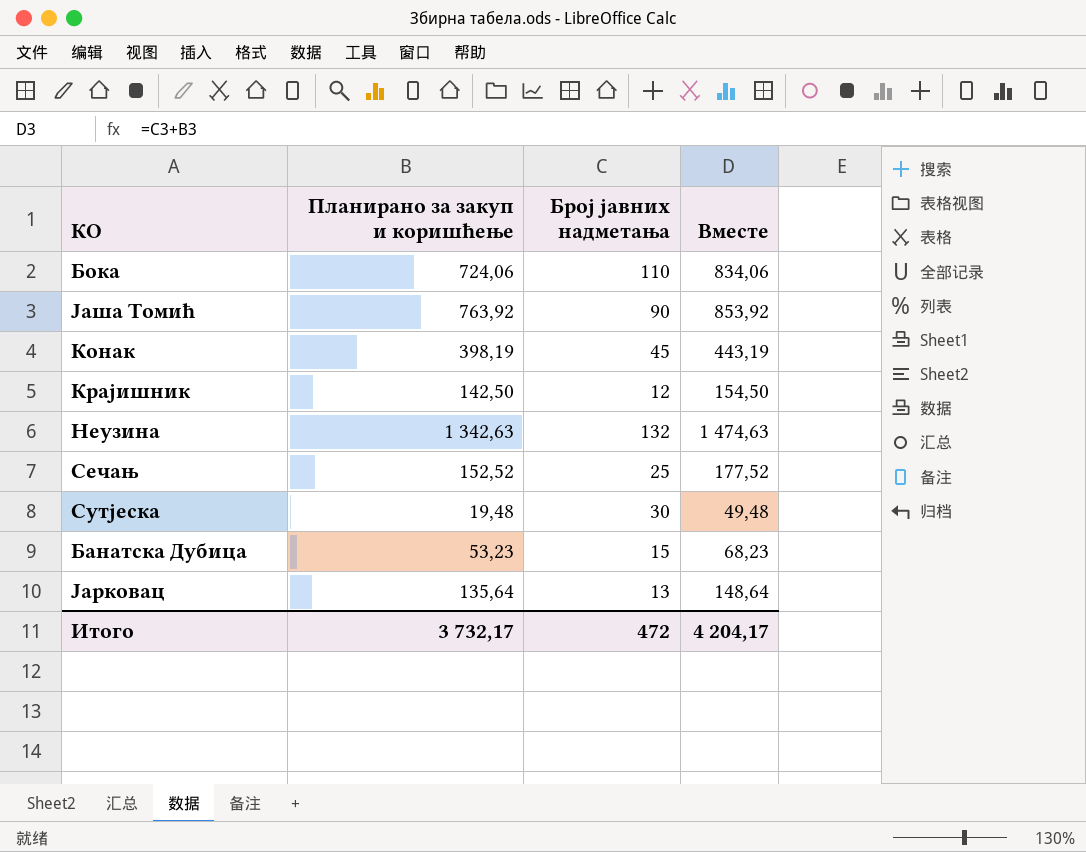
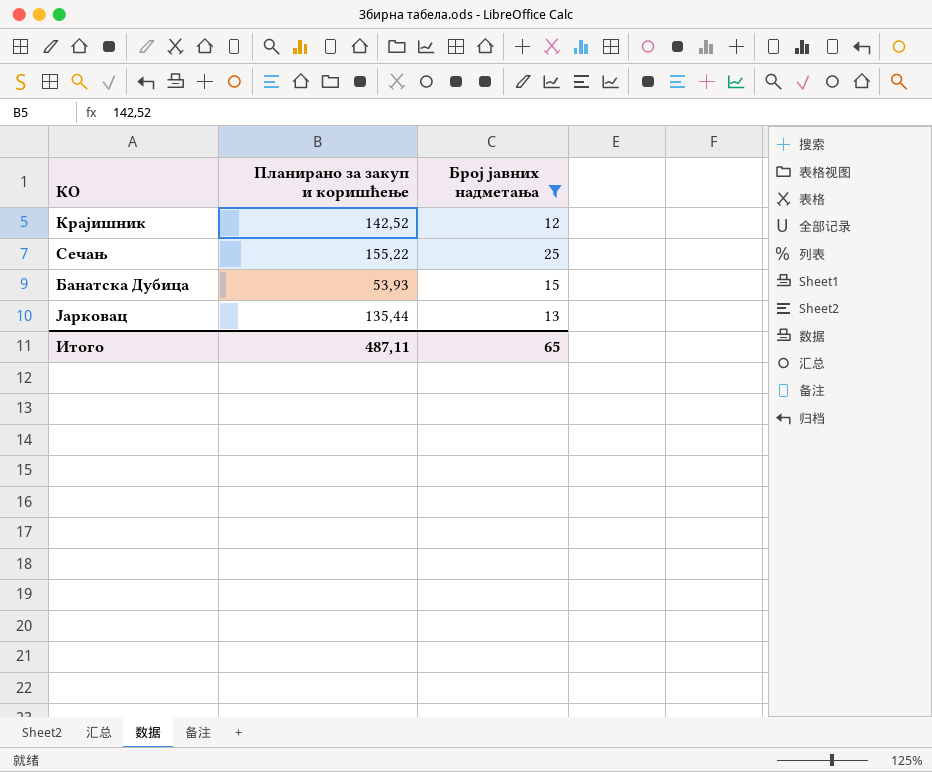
filter: none -> Број јавних надметања <= 25
column Вместе | formula: [Планирано за закуп и коришћење] + [Број јавних надметања] -> none
Крајишник | Планирано за закуп и коришћење: 142,50 -> 142,52
Сечањ | Планирано за закуп и коришћење: 152,52 -> 155,22
Банатска Дубица | Планирано за закуп и коришћење: 53,23 -> 53,93
Јарковац | Планирано за закуп и коришћење: 135,64 -> 135,44
Итого | Планирано за закуп и коришћење: 3 732,17 -> 487,11
Итого | Број јавних надметања: 472 -> 65

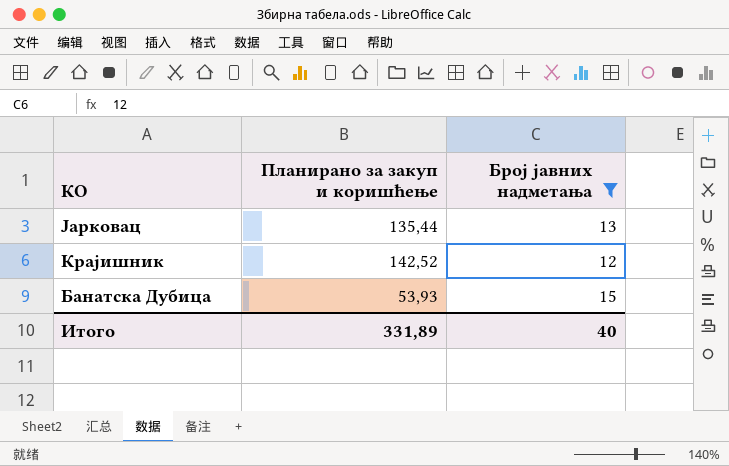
row order: none -> КО descending
row Сечањ: 155,22 | 25 -> none
Итого | Планирано за закуп и коришћење: 487,11 -> 331,89
Итого | Број јавних надметања: 65 -> 40

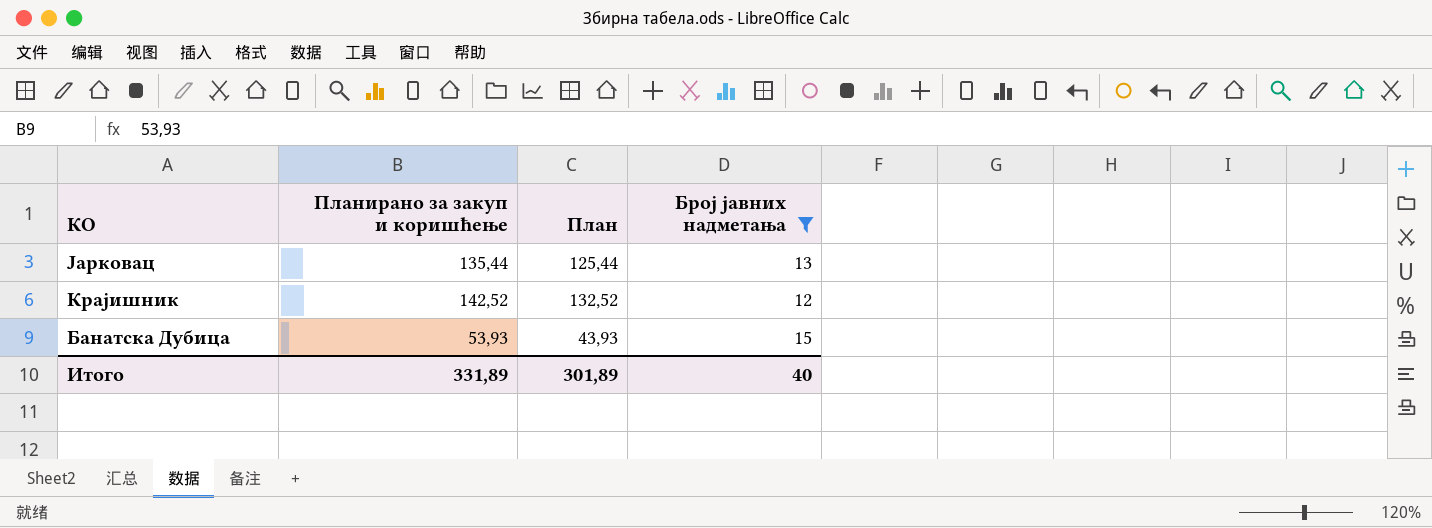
column План | formula: none -> [Планирано за закуп и коришћење] - 10

